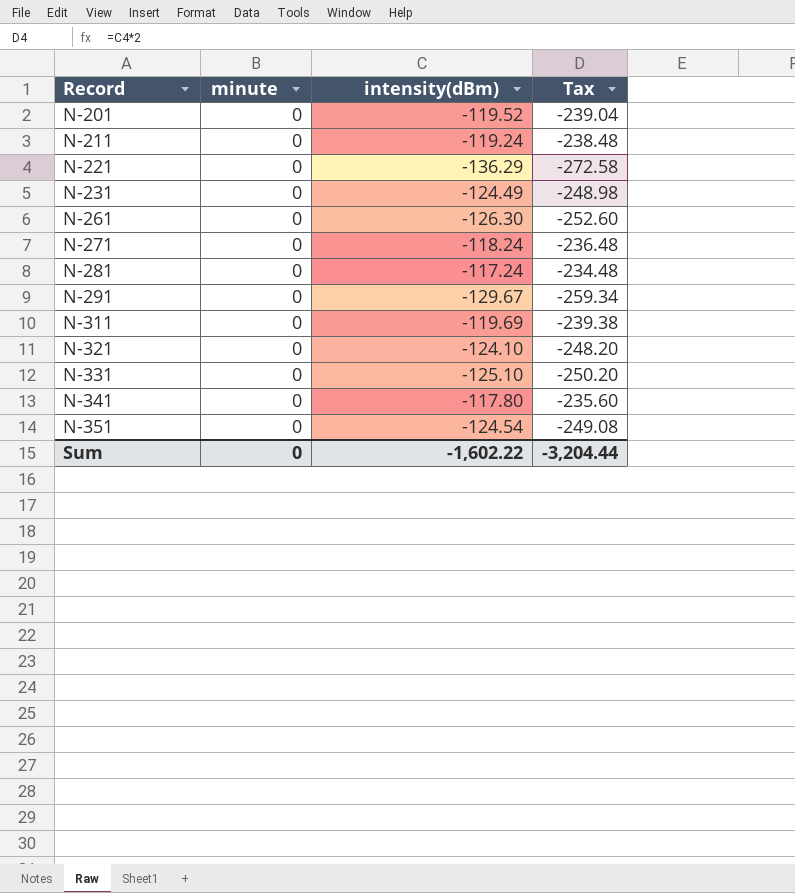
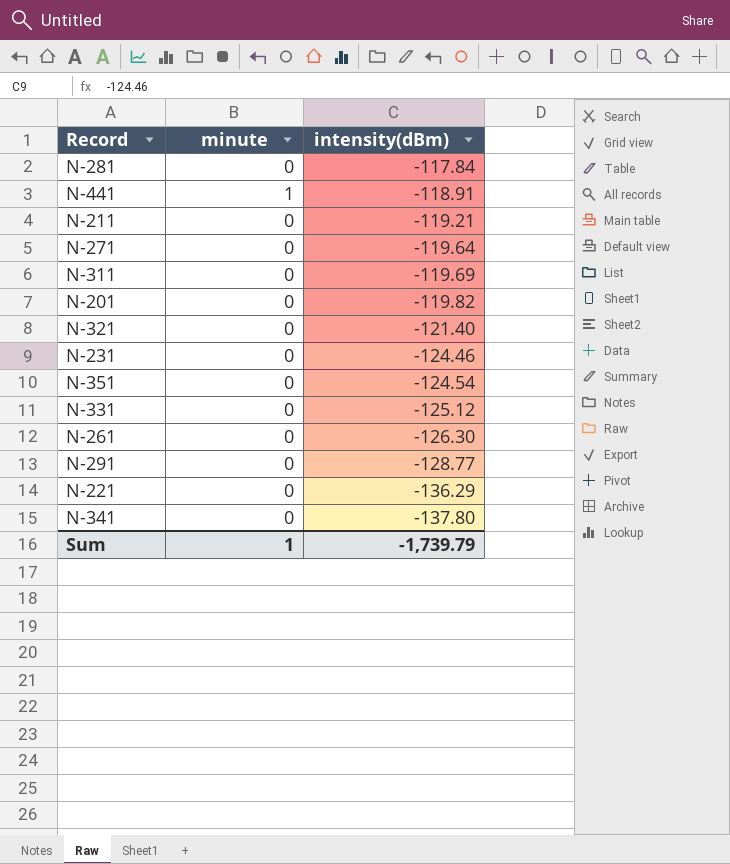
row order: Record ascending -> intensity(dBm) descending
column Tax | formula: [intensity(dBm)] * 2 -> none
N-281 | intensity(dBm): -117.24 -> -117.84
row N-441: none -> 1 | -118.91
N-211 | intensity(dBm): -119.24 -> -119.21
N-271 | intensity(dBm): -118.24 -> -119.64
N-201 | intensity(dBm): -119.52 -> -119.82
N-321 | intensity(dBm): -124.10 -> -121.40
N-231 | intensity(dBm): -124.49 -> -124.46
N-331 | intensity(dBm): -125.10 -> -125.12
N-291 | intensity(dBm): -129.67 -> -128.77
N-341 | intensity(dBm): -117.80 -> -137.80
Sum | minute: 0 -> 1
Sum | intensity(dBm): -1,602.22 -> -1,739.79

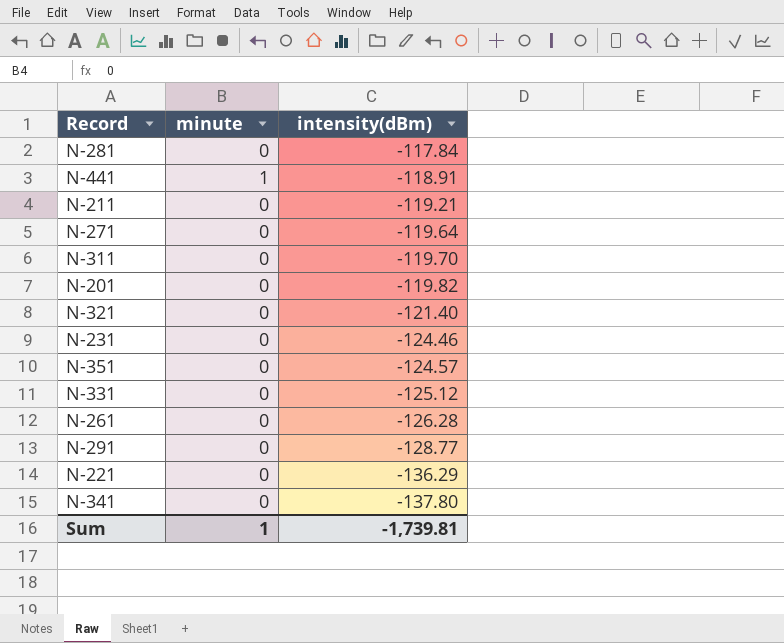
N-311 | intensity(dBm): -119.69 -> -119.70
N-351 | intensity(dBm): -124.54 -> -124.57
N-261 | intensity(dBm): -126.30 -> -126.28
Sum | intensity(dBm): -1,739.79 -> -1,739.81

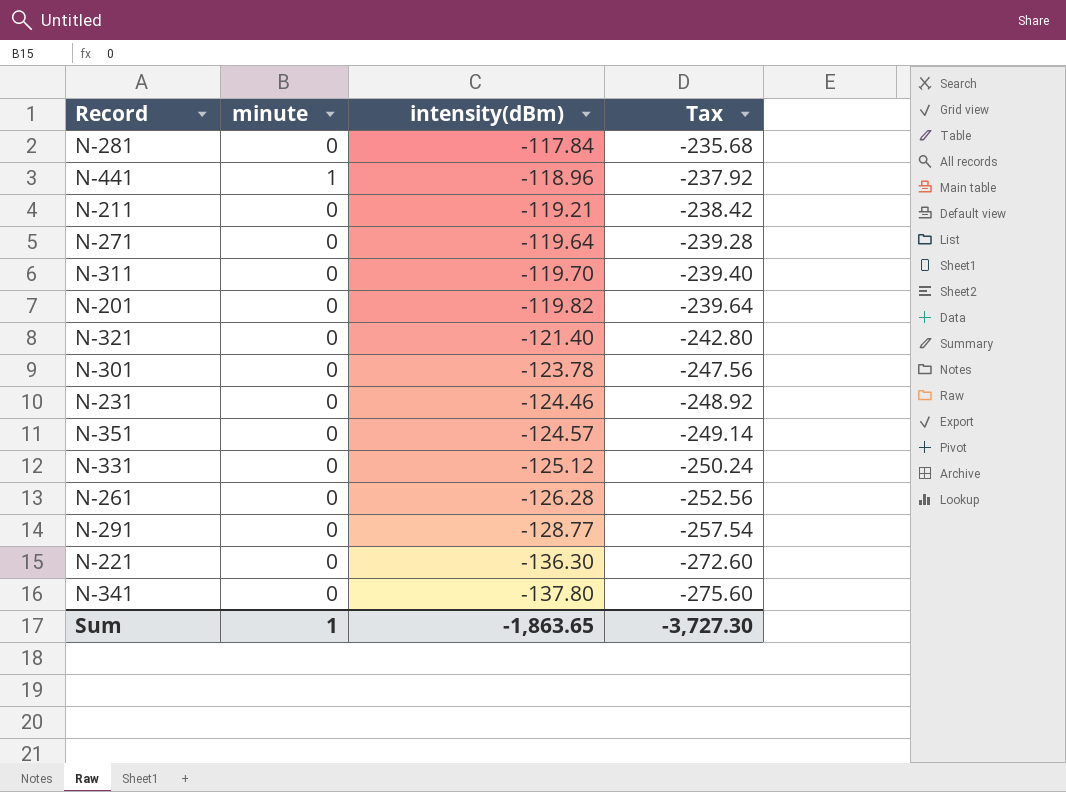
column Tax | formula: none -> [intensity(dBm)] * 2
N-441 | intensity(dBm): -118.91 -> -118.96
row N-301: none -> 0 | -123.78 | -247.56
N-221 | intensity(dBm): -136.29 -> -136.30
Sum | intensity(dBm): -1,739.81 -> -1,863.65

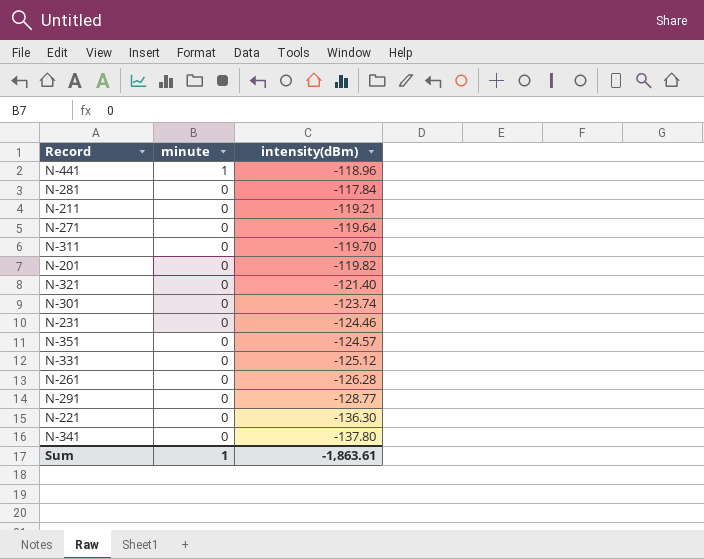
row order: intensity(dBm) descending -> minute descending
column Tax | formula: [intensity(dBm)] * 2 -> none
N-301 | intensity(dBm): -123.78 -> -123.74
Sum | intensity(dBm): -1,863.65 -> -1,863.61

